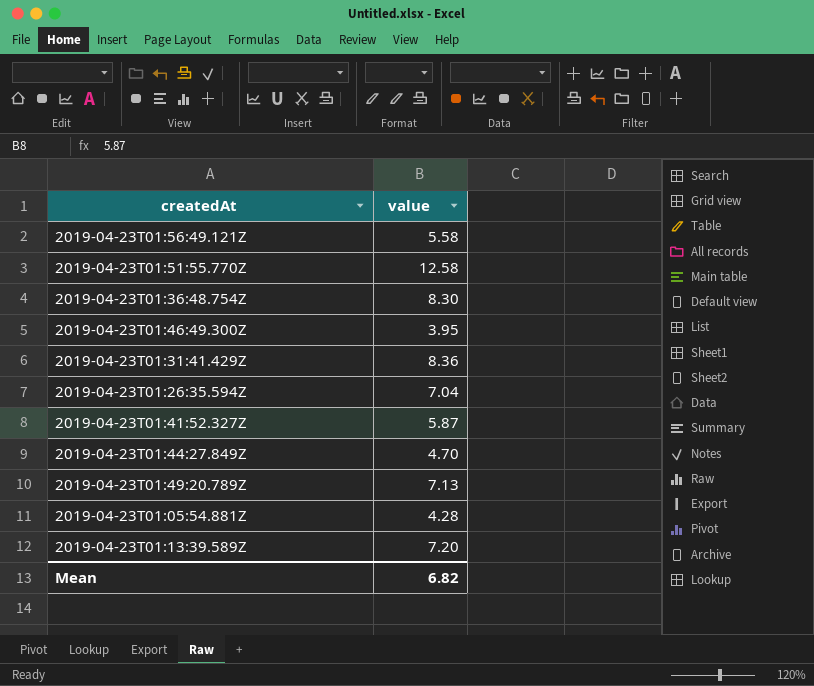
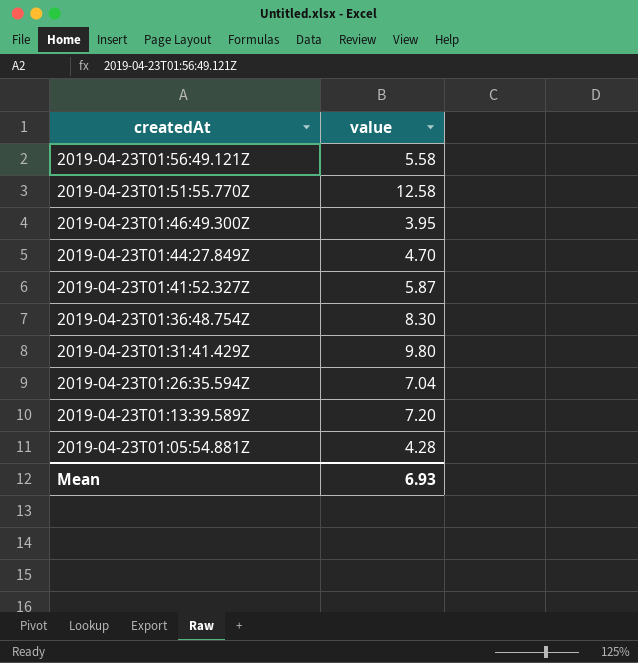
row order: none -> createdAt descending
row 2019-04-23T01:49:20.789Z: 7.13 -> none
2019-04-23T01:31:41.429Z | value: 8.36 -> 9.80
Mean | value: 6.82 -> 6.93

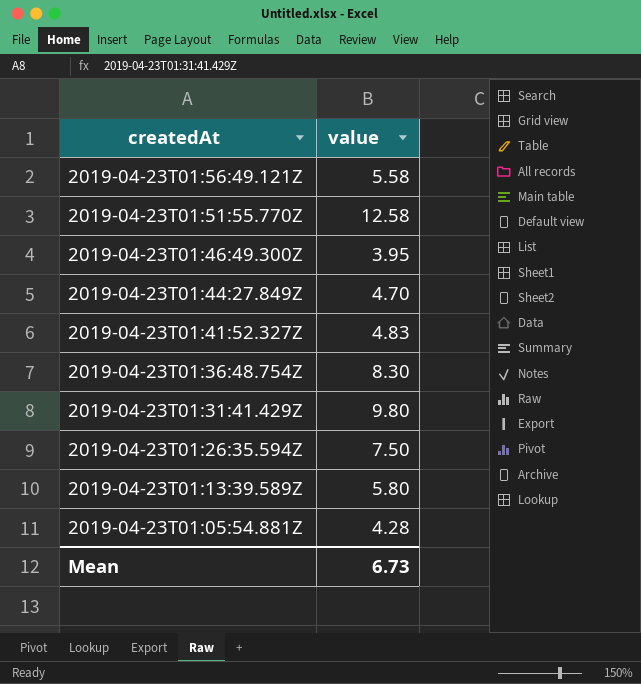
2019-04-23T01:41:52.327Z | value: 5.87 -> 4.83
2019-04-23T01:26:35.594Z | value: 7.04 -> 7.50
2019-04-23T01:13:39.589Z | value: 7.20 -> 5.80
Mean | value: 6.93 -> 6.73

